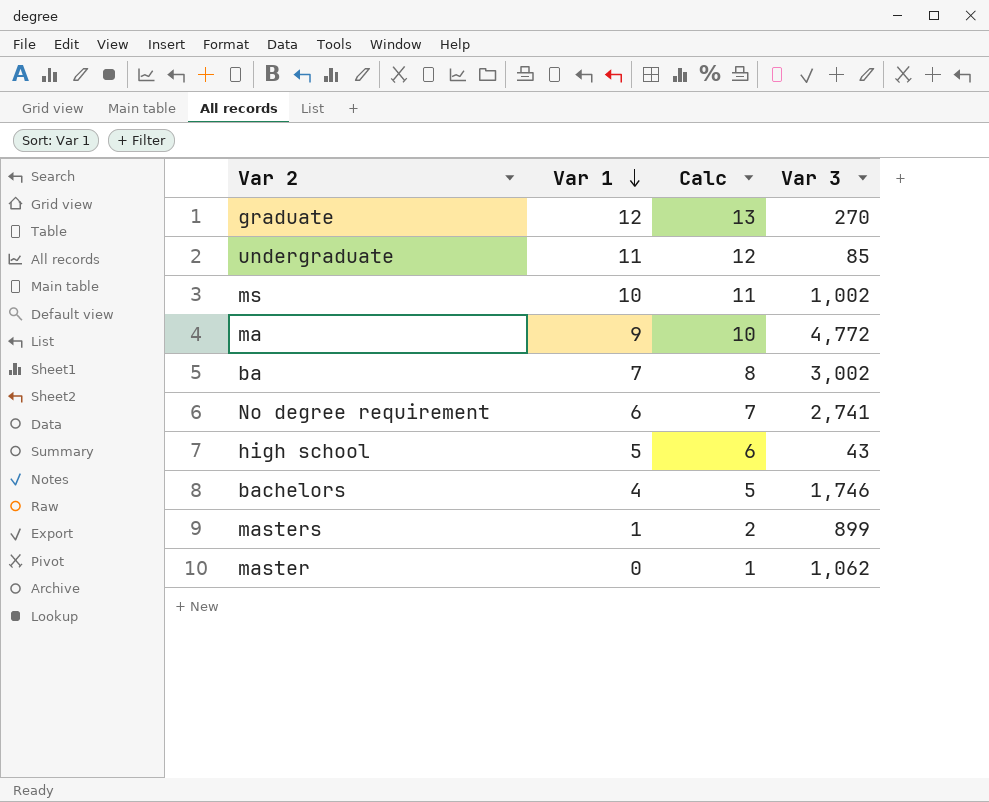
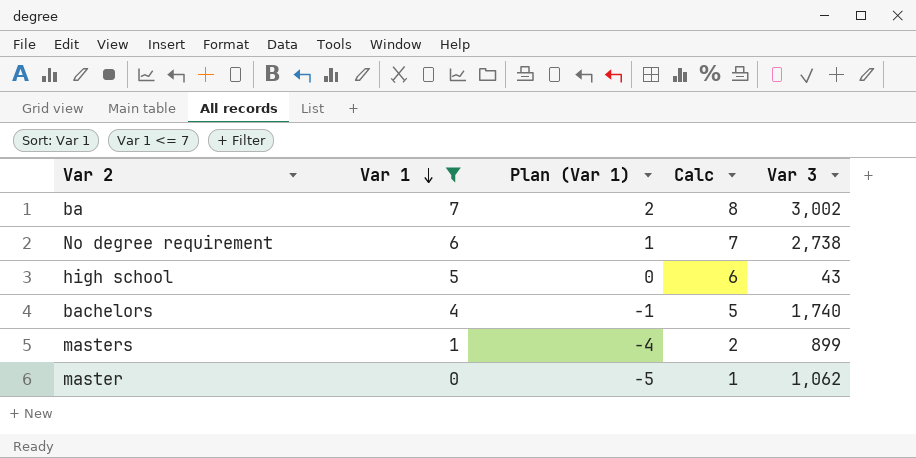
filter: none -> Var 1 <= 7
column Plan (Var 1) | formula: none -> [Var 1] - 5
No degree requirement | Var 3: 2,741 -> 2,738
bachelors | Var 3: 1,746 -> 1,740

